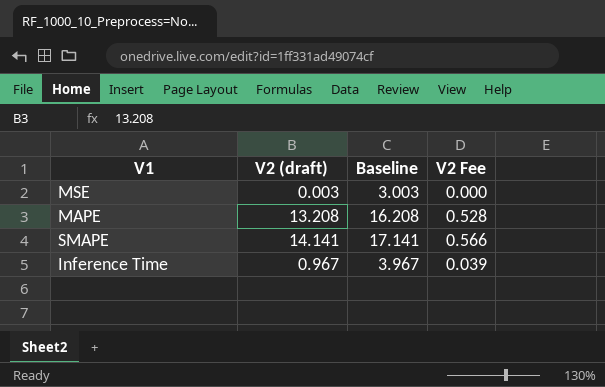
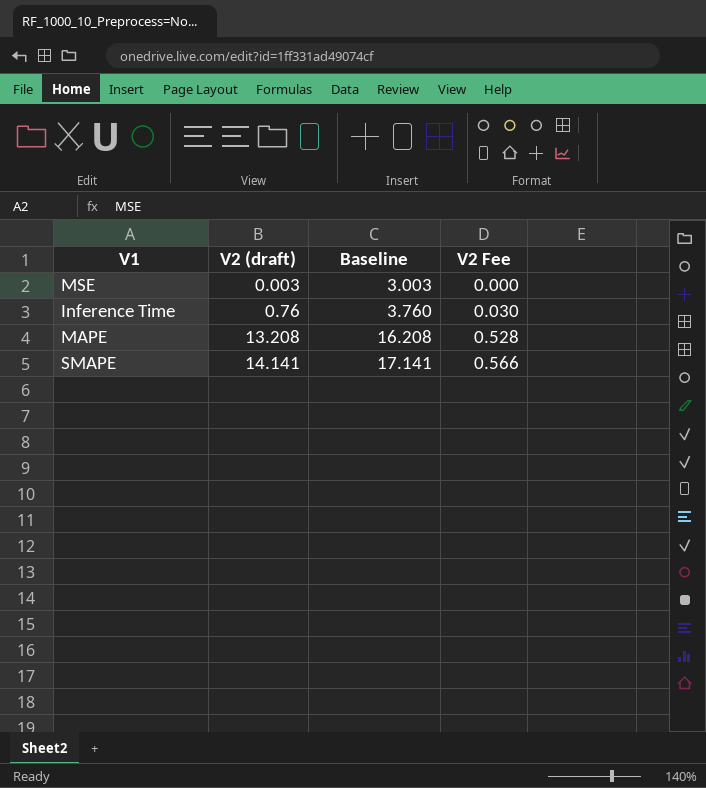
row order: none -> V2 (draft) ascending
Inference Time | V2 (draft): 0.967 -> 0.76
Inference Time | Baseline: 3.967 -> 3.760
Inference Time | V2 Fee: 0.039 -> 0.030

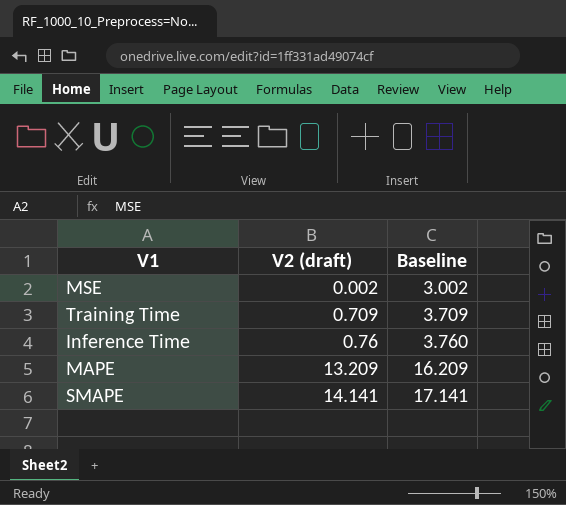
column V2 Fee | formula: [V2 (draft)] * 0.04 -> none
MSE | V2 (draft): 0.003 -> 0.002
MSE | Baseline: 3.003 -> 3.002
row Training Time: none -> 0.709 | 3.709
MAPE | V2 (draft): 13.208 -> 13.209
MAPE | Baseline: 16.208 -> 16.209

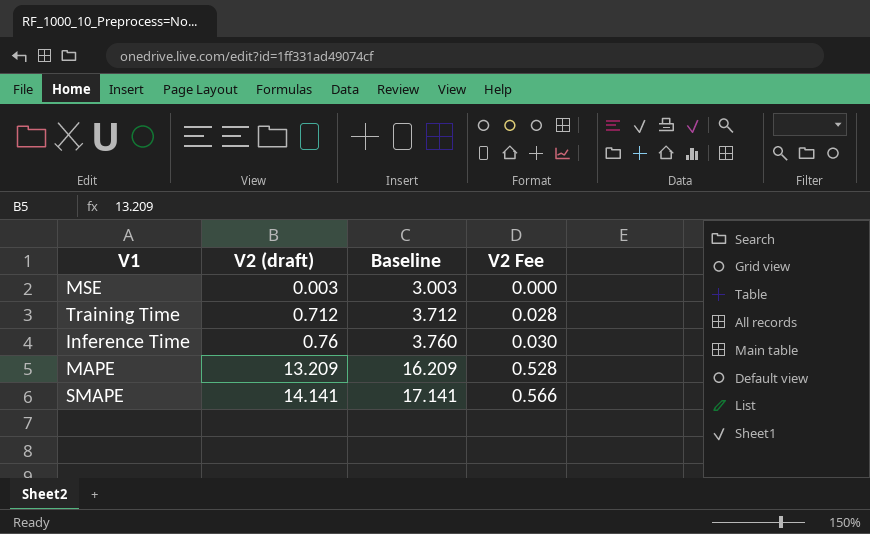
column V2 Fee | formula: none -> [V2 (draft)] * 0.04
MSE | V2 (draft): 0.002 -> 0.003
MSE | Baseline: 3.002 -> 3.003
Training Time | V2 (draft): 0.709 -> 0.712
Training Time | Baseline: 3.709 -> 3.712

